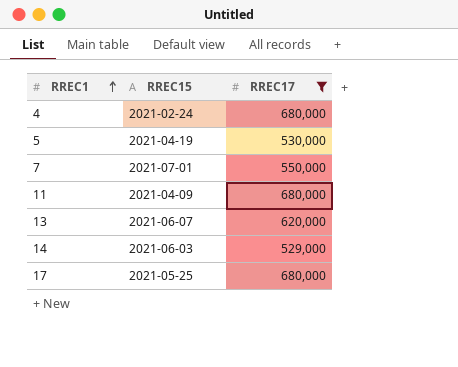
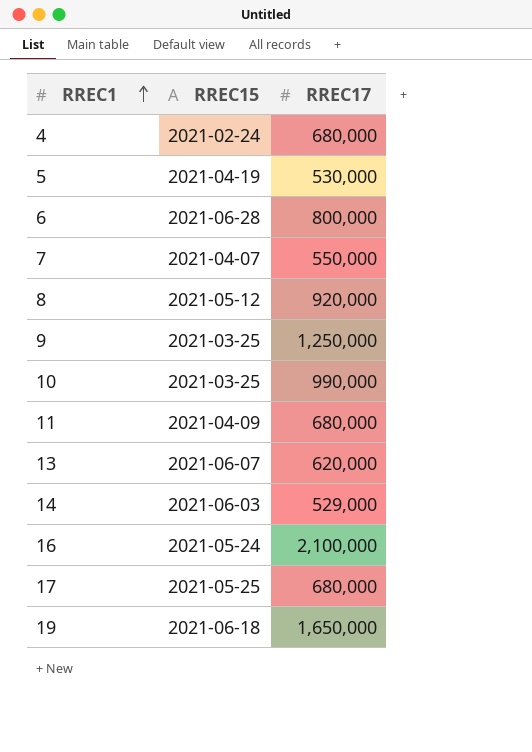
filter: RREC17 <= 680,000 -> none
7 | RREC15: 2021-07-01 -> 2021-04-07

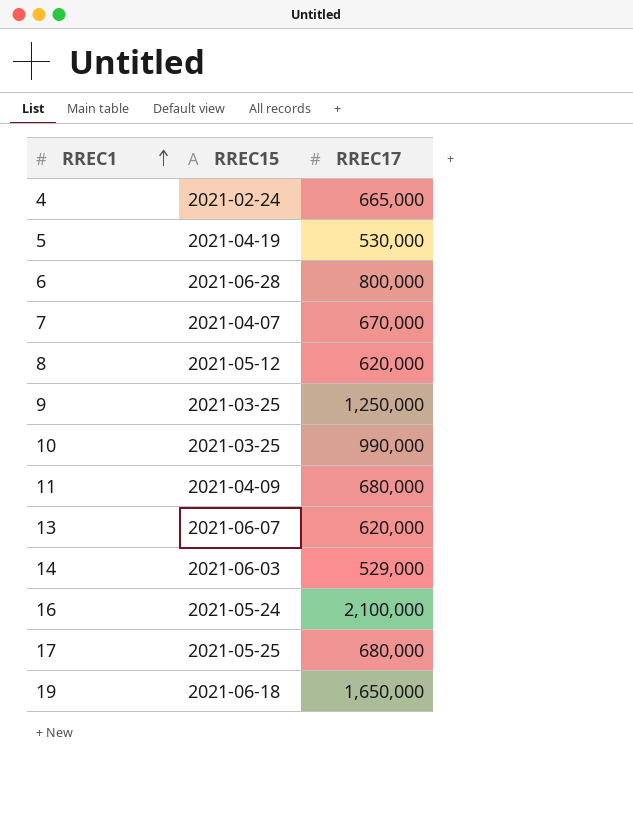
4 | RREC17: 680,000 -> 665,000
7 | RREC17: 550,000 -> 670,000
8 | RREC17: 920,000 -> 620,000

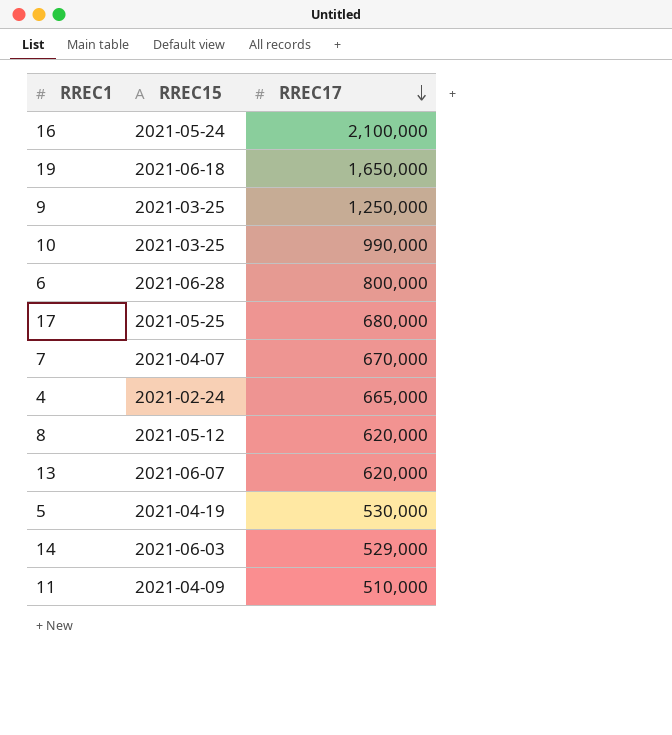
row order: RREC1 ascending -> RREC17 descending
11 | RREC17: 680,000 -> 510,000

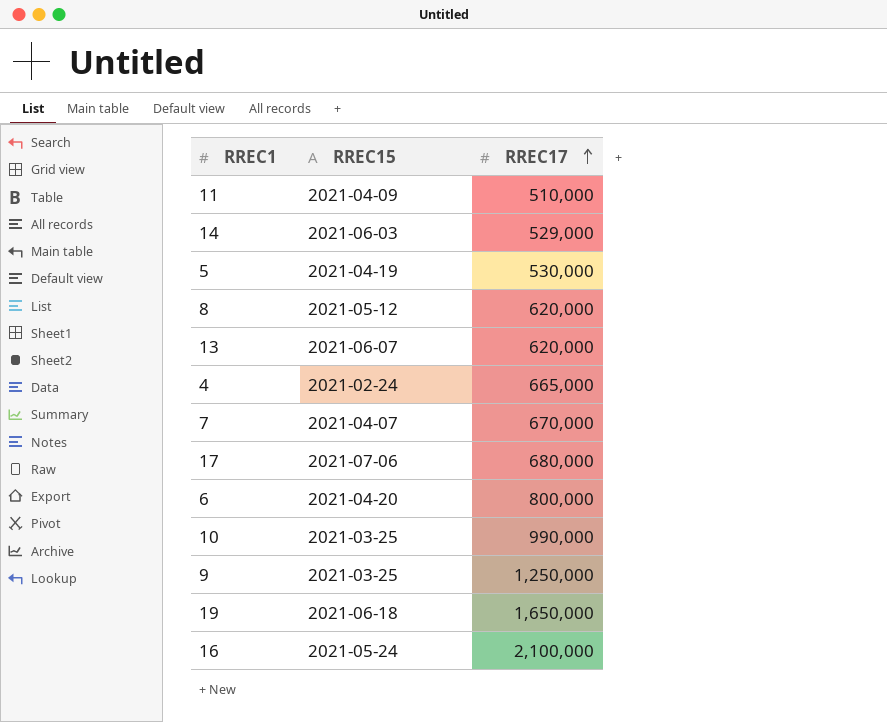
row order: RREC17 descending -> RREC17 ascending
17 | RREC15: 2021-05-25 -> 2021-07-06
6 | RREC15: 2021-06-28 -> 2021-04-20

